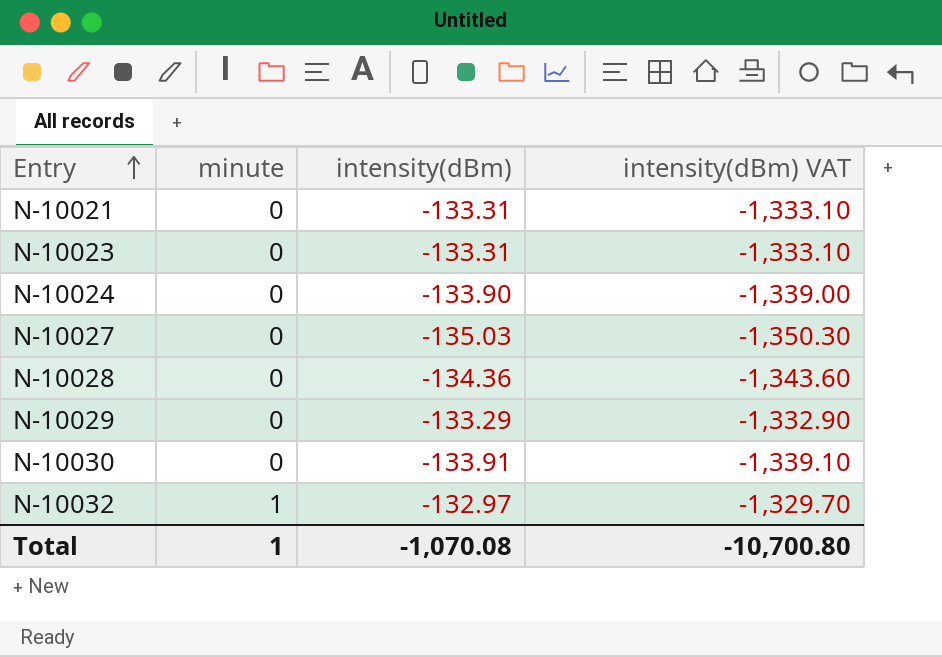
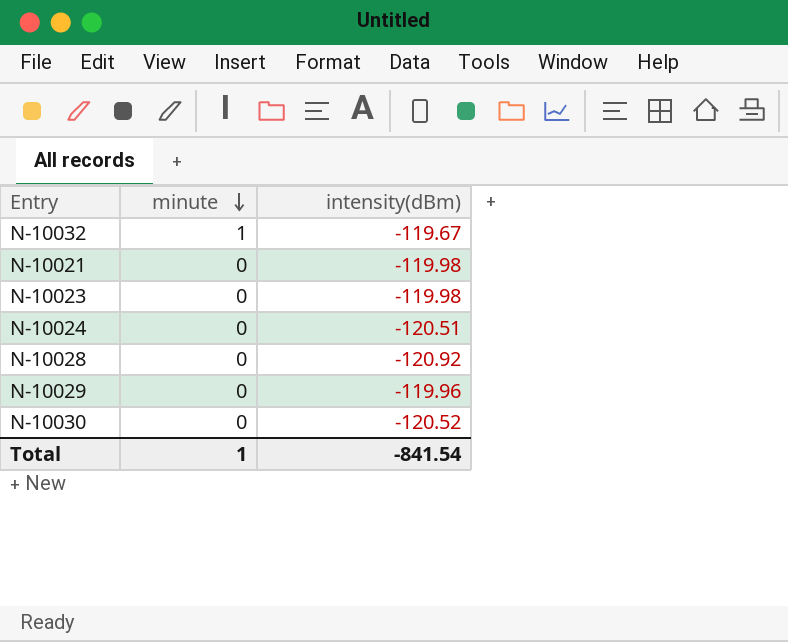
row order: Entry ascending -> minute descending
column intensity(dBm) VAT | formula: [intensity(dBm)] * 10 -> none
row N-10027: 0 | -135.03 | -1,350.30 -> none
N-10032 | intensity(dBm): -132.97 -> -119.67
N-10021 | intensity(dBm): -133.31 -> -119.98
N-10023 | intensity(dBm): -133.31 -> -119.98
N-10024 | intensity(dBm): -133.90 -> -120.51
N-10028 | intensity(dBm): -134.36 -> -120.92
N-10029 | intensity(dBm): -133.29 -> -119.96
N-10030 | intensity(dBm): -133.91 -> -120.52
Total | intensity(dBm): -1,070.08 -> -841.54

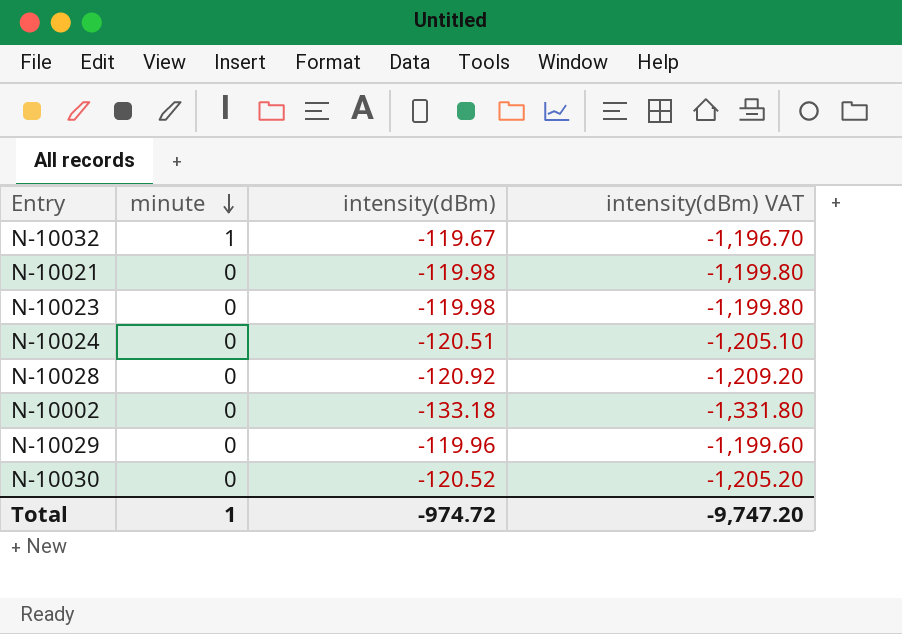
column intensity(dBm) VAT | formula: none -> [intensity(dBm)] * 10
row N-10002: none -> 0 | -133.18 | -1,331.80
Total | intensity(dBm): -841.54 -> -974.72

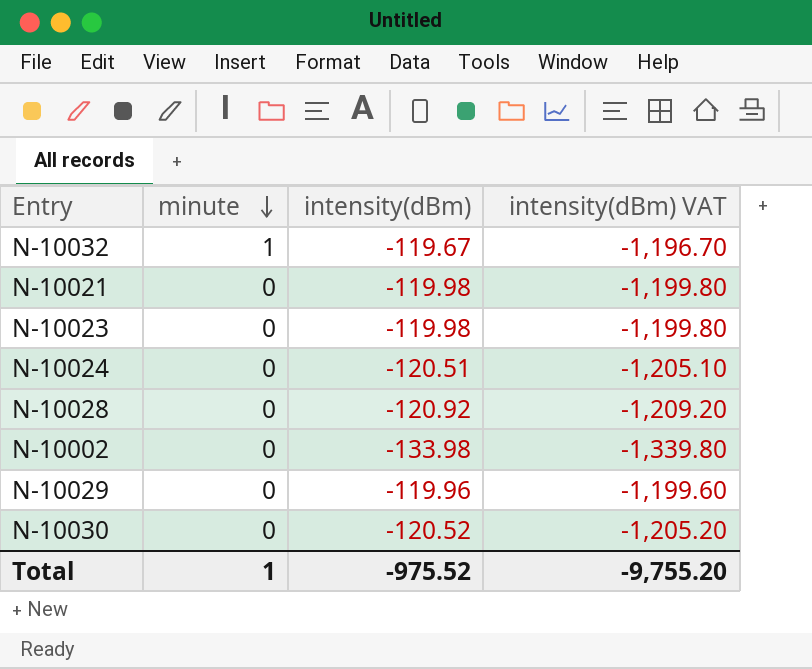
N-10002 | intensity(dBm): -133.18 -> -133.98
N-10002 | intensity(dBm) VAT: -1,331.80 -> -1,339.80
Total | intensity(dBm): -974.72 -> -975.52
Total | intensity(dBm) VAT: -9,747.20 -> -9,755.20

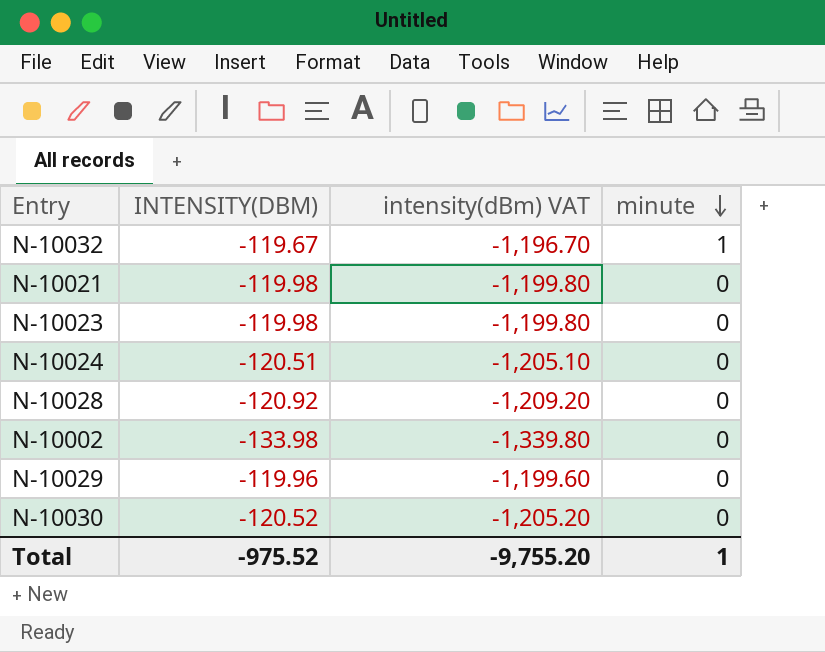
column name: intensity(dBm) -> INTENSITY(DBM)
column minute | position: 2 -> 4

